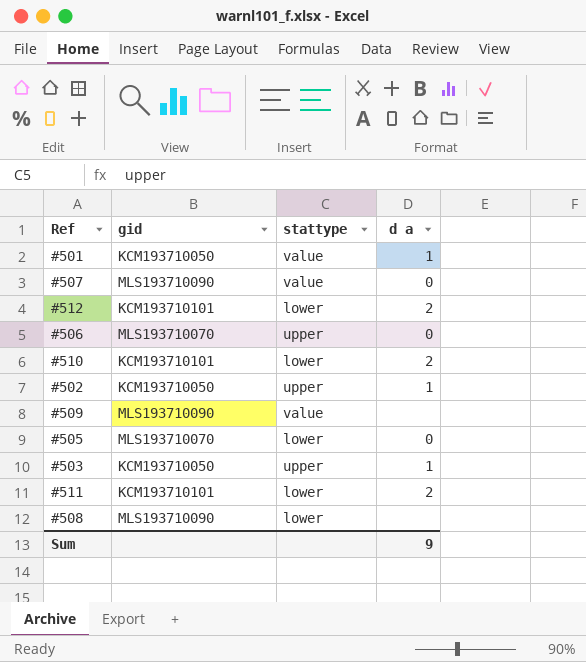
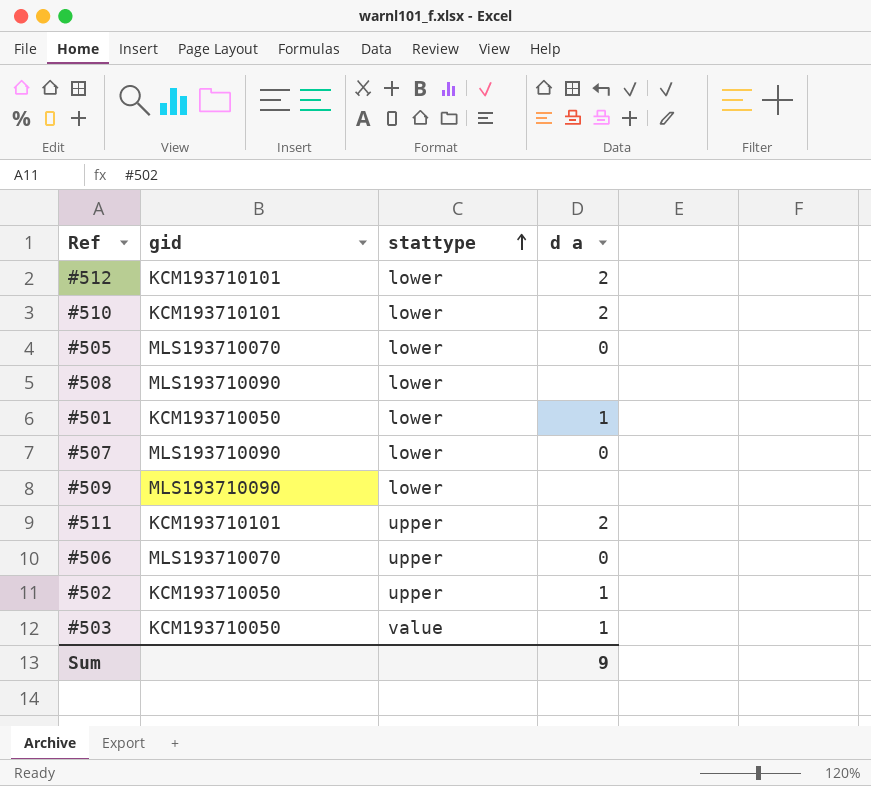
row order: none -> stattype ascending
#501 | stattype: value -> lower
#507 | stattype: value -> lower
#509 | stattype: value -> lower
#511 | stattype: lower -> upper
#503 | stattype: upper -> value

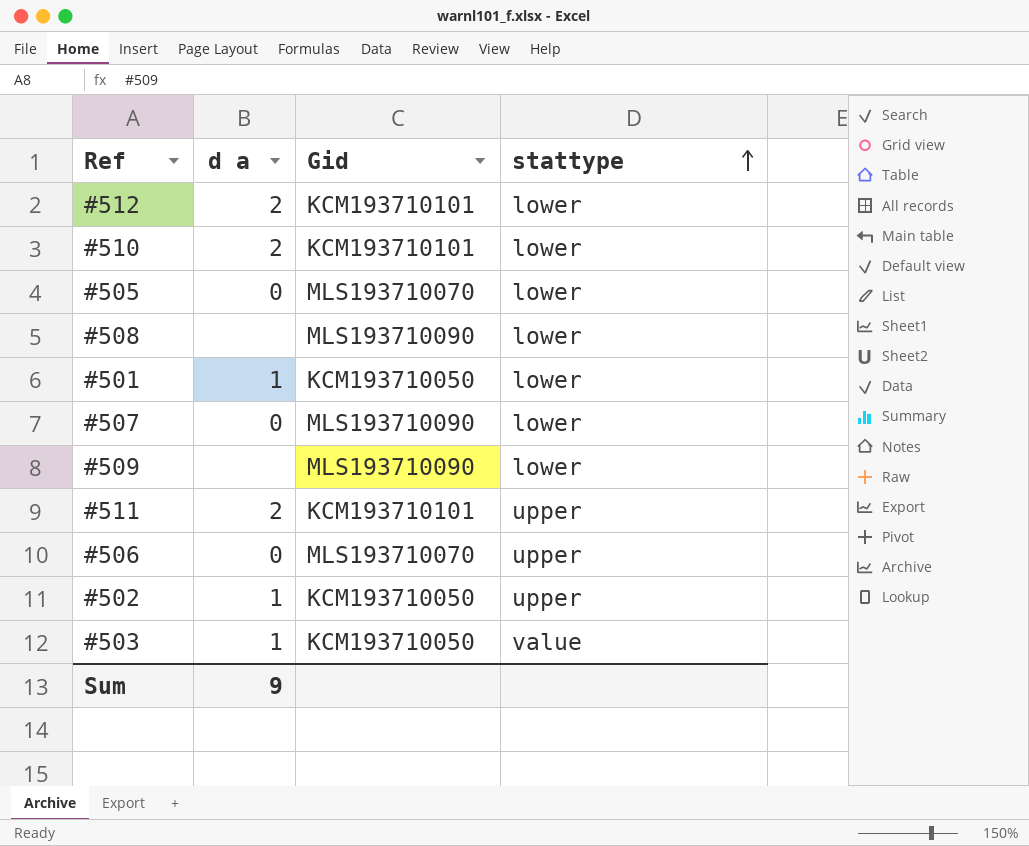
column d a | position: 4 -> 2
column name: gid -> Gid

